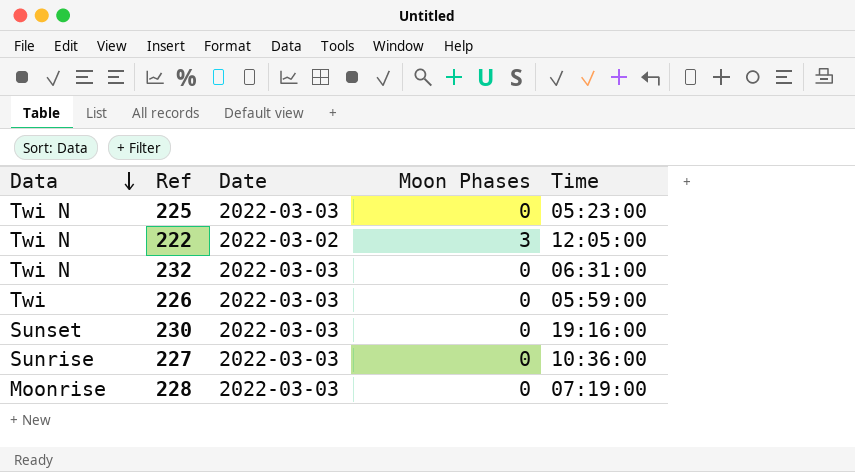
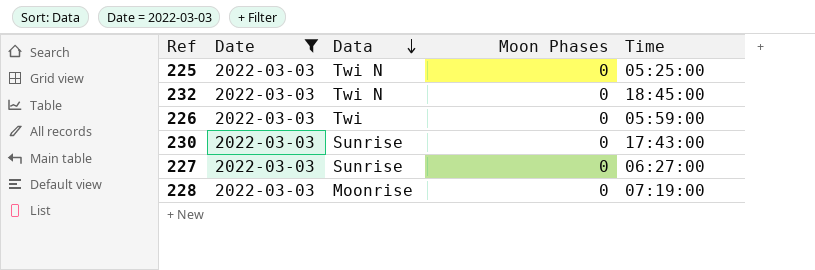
filter: none -> Date = 2022-03-03
column Data | position: 1 -> 3
225 | Time: 05:23:00 -> 05:25:00
232 | Time: 06:31:00 -> 18:45:00
230 | Data: Sunset -> Sunrise
230 | Time: 19:16:00 -> 17:43:00
227 | Time: 10:36:00 -> 06:27:00

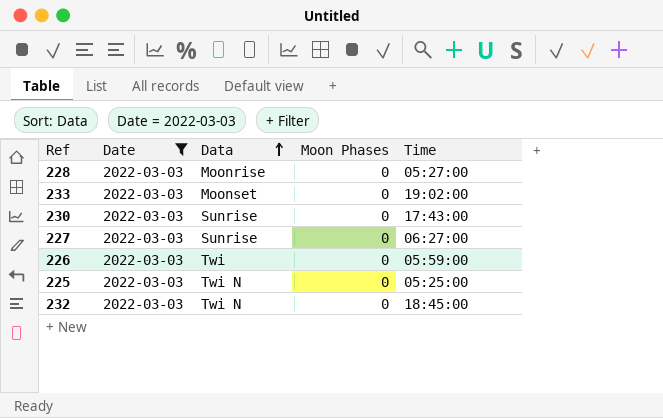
row order: Data descending -> Data ascending
228 | Time: 07:19:00 -> 05:27:00
row 233: none -> 2022-03-03 | Moonset | 0 | 19:02:00

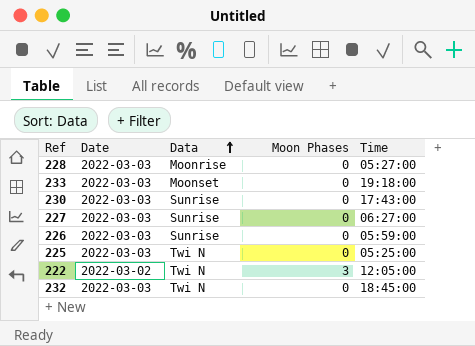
filter: Date = 2022-03-03 -> none
233 | Time: 19:02:00 -> 19:18:00
226 | Data: Twi -> Sunrise

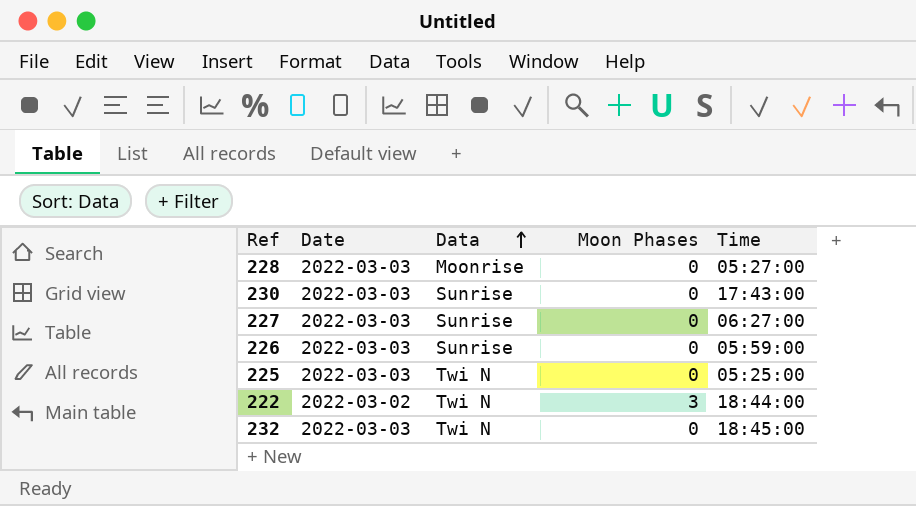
row 233: 2022-03-03 | Moonset | 0 | 19:18:00 -> none
222 | Time: 12:05:00 -> 18:44:00

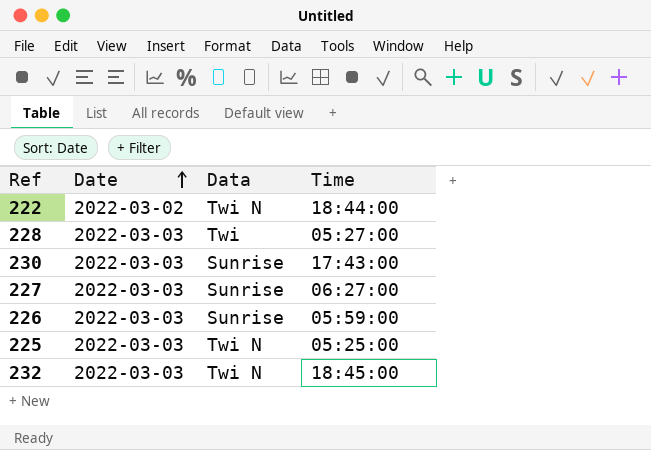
row order: Data ascending -> Date ascending
column Moon Phases | position: 4 -> none
228 | Data: Moonrise -> Twi

